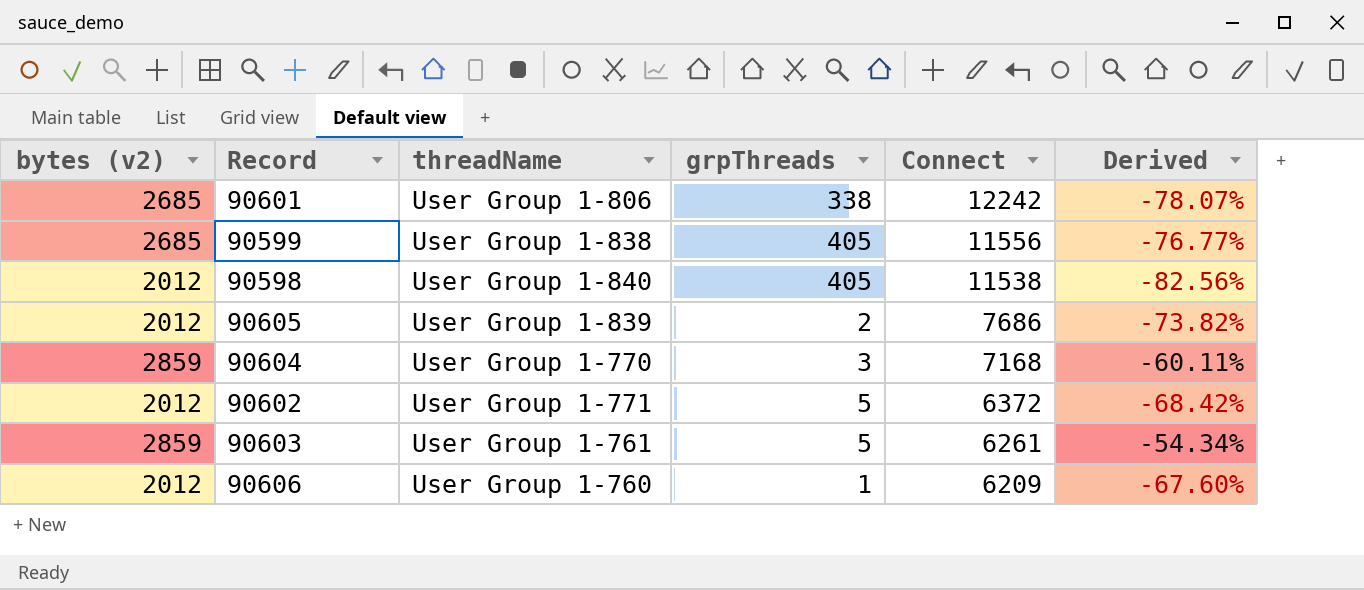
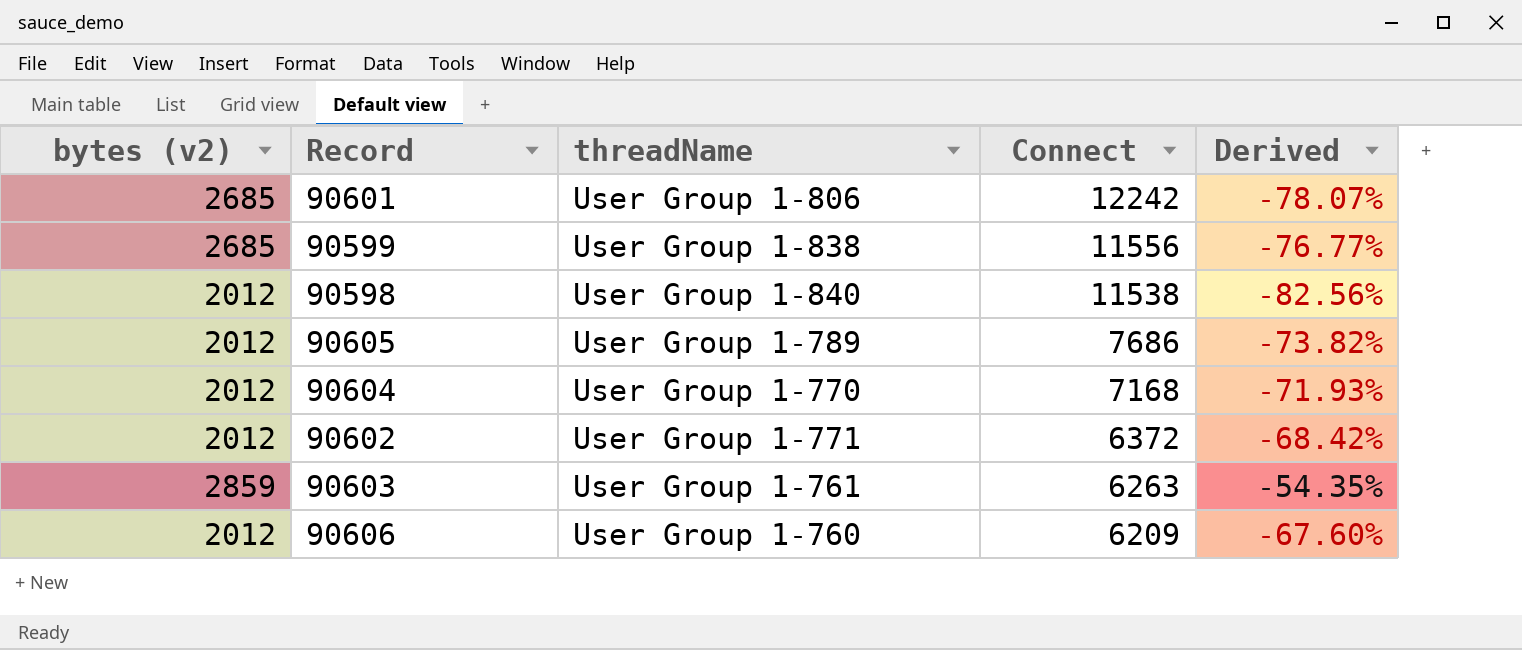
column grpThreads | position: 4 -> none
90605 | threadName: User Group 1-839 -> User Group 1-789
90604 | bytes (v2): 2859 -> 2012
90604 | Derived: -60.11% -> -71.93%
90603 | Connect: 6261 -> 6263
90603 | Derived: -54.34% -> -54.35%

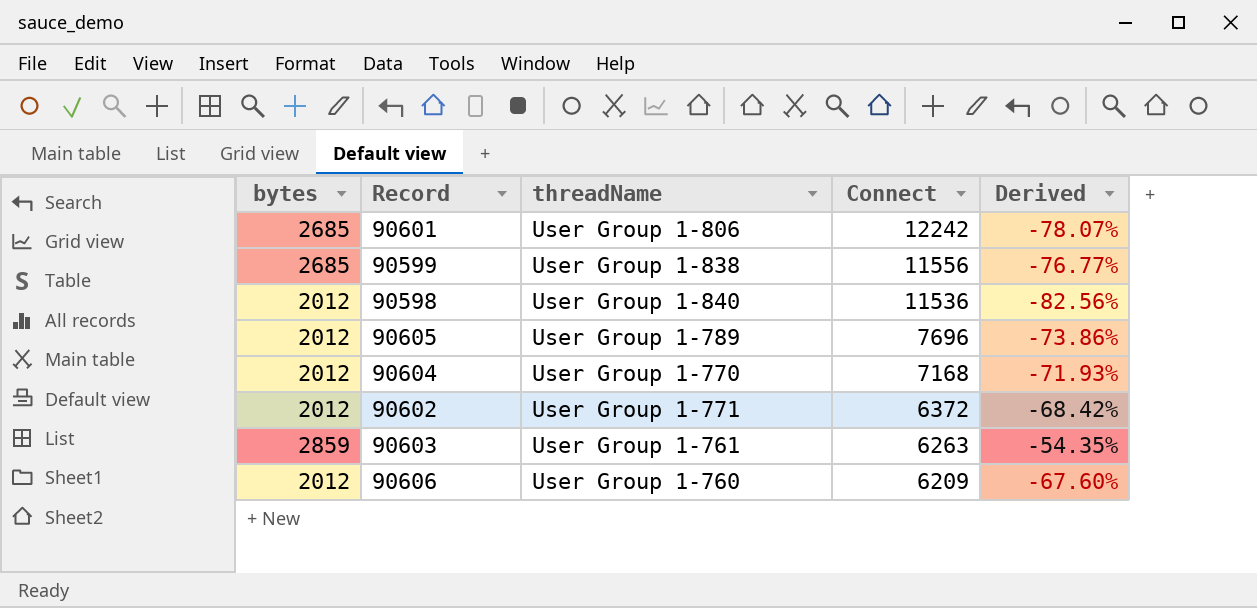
column name: bytes (v2) -> bytes
90598 | Connect: 11538 -> 11536
90605 | Connect: 7686 -> 7696
90605 | Derived: -73.82% -> -73.86%

